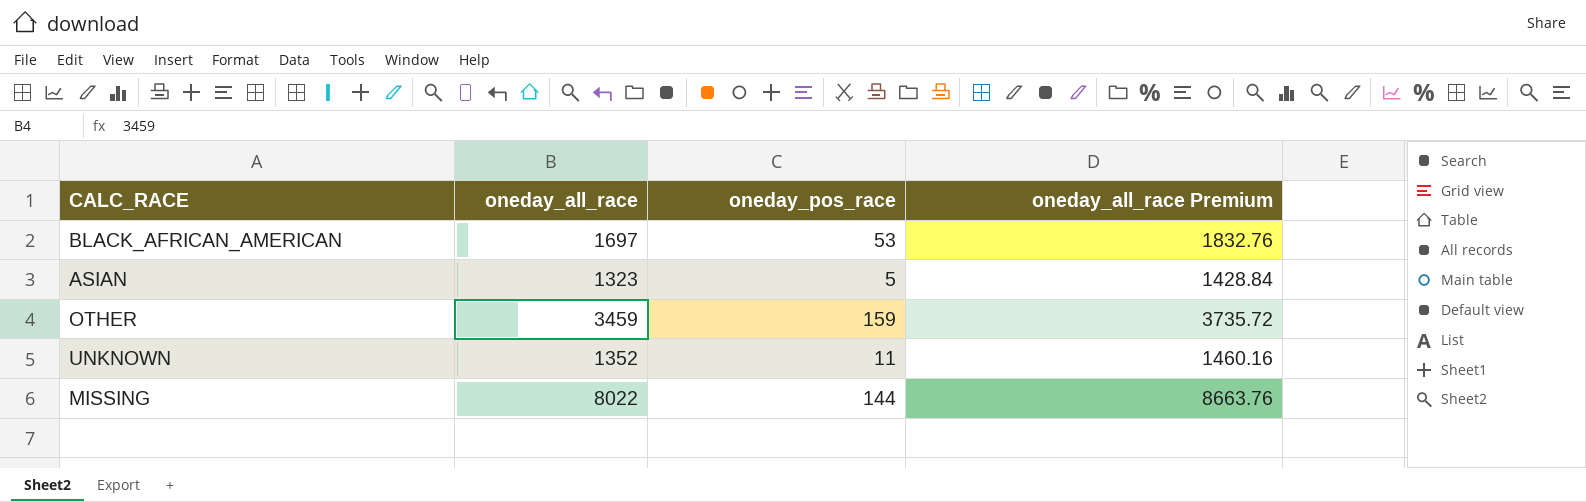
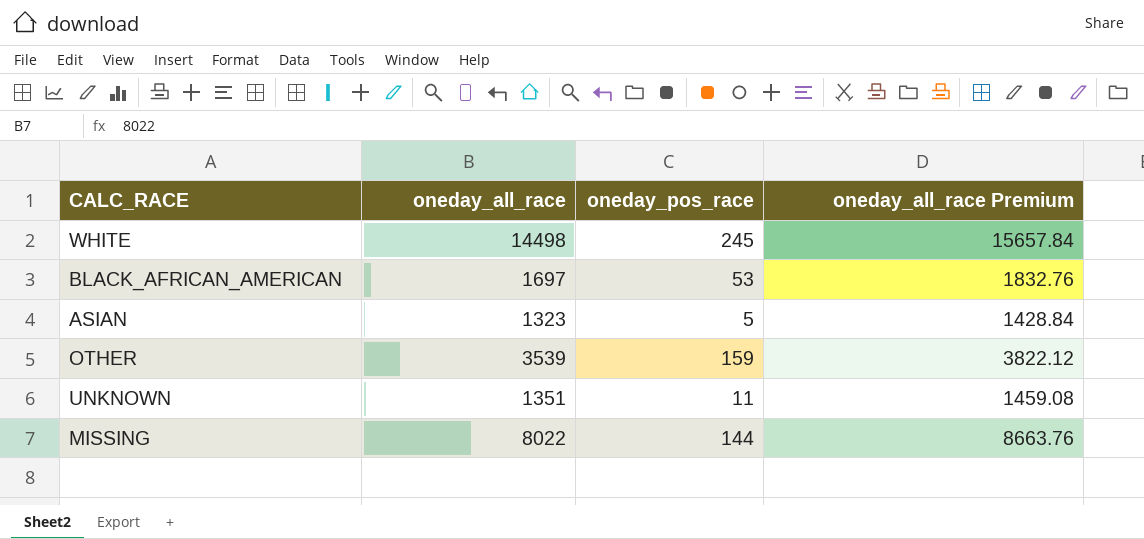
row WHITE: none -> 14498 | 245 | 15657.84
OTHER | oneday_all_race: 3459 -> 3539
OTHER | oneday_all_race Premium: 3735.72 -> 3822.12
UNKNOWN | oneday_all_race: 1352 -> 1351
UNKNOWN | oneday_all_race Premium: 1460.16 -> 1459.08

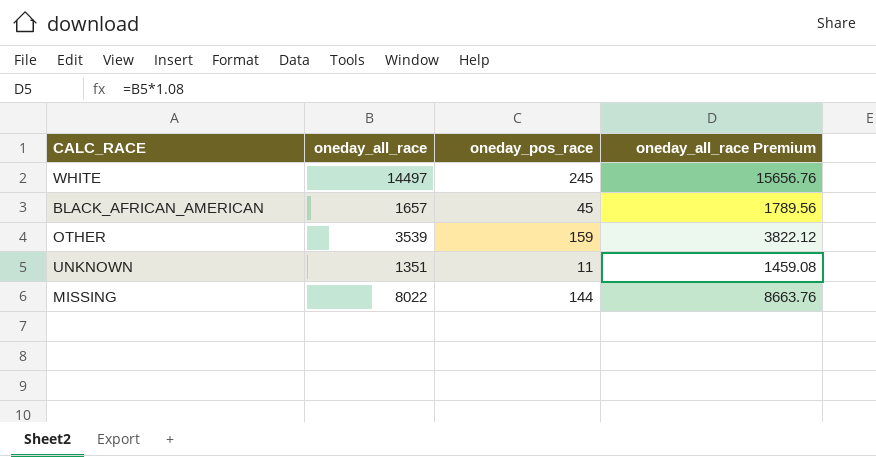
row ASIAN: 1323 | 5 | 1428.84 -> none
WHITE | oneday_all_race: 14498 -> 14497
WHITE | oneday_all_race Premium: 15657.84 -> 15656.76
BLACK_AFRICAN_AMERICAN | oneday_all_race: 1697 -> 1657
BLACK_AFRICAN_AMERICAN | oneday_pos_race: 53 -> 45
BLACK_AFRICAN_AMERICAN | oneday_all_race Premium: 1832.76 -> 1789.56

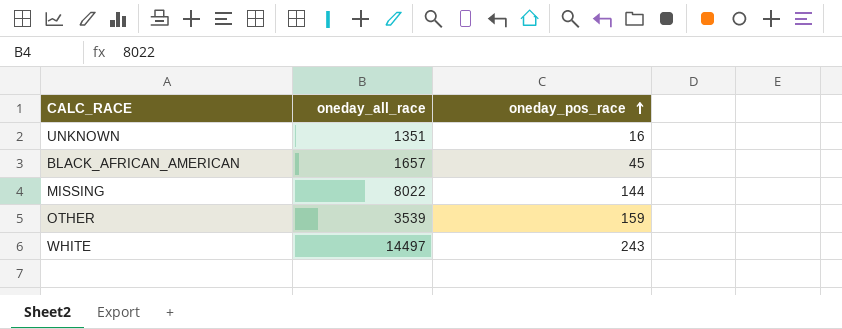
row order: none -> oneday_pos_race ascending
column oneday_all_race Premium | formula: [oneday_all_race] * 1.08 -> none
UNKNOWN | oneday_pos_race: 11 -> 16
WHITE | oneday_pos_race: 245 -> 243

